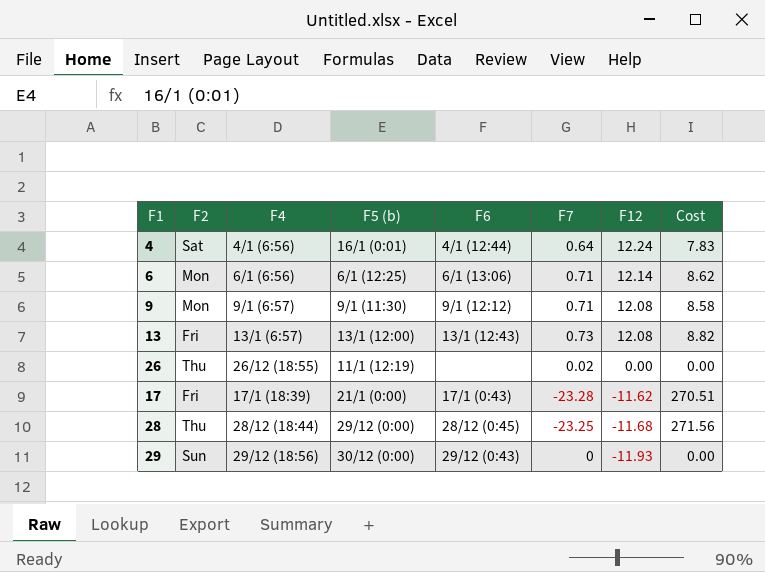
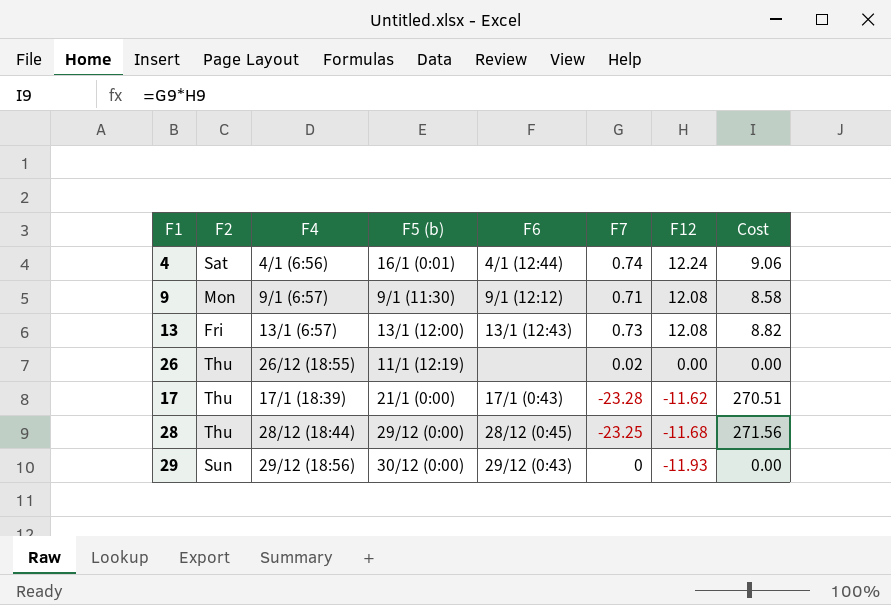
row 6: Mon | 6/1 (6:56) | 6/1 (12:25) | 6/1 (13:06) | 0.71 | 12.14 | 8.62 -> none
4 | F7: 0.64 -> 0.74
4 | Cost: 7.83 -> 9.06
17 | F2: Fri -> Thu

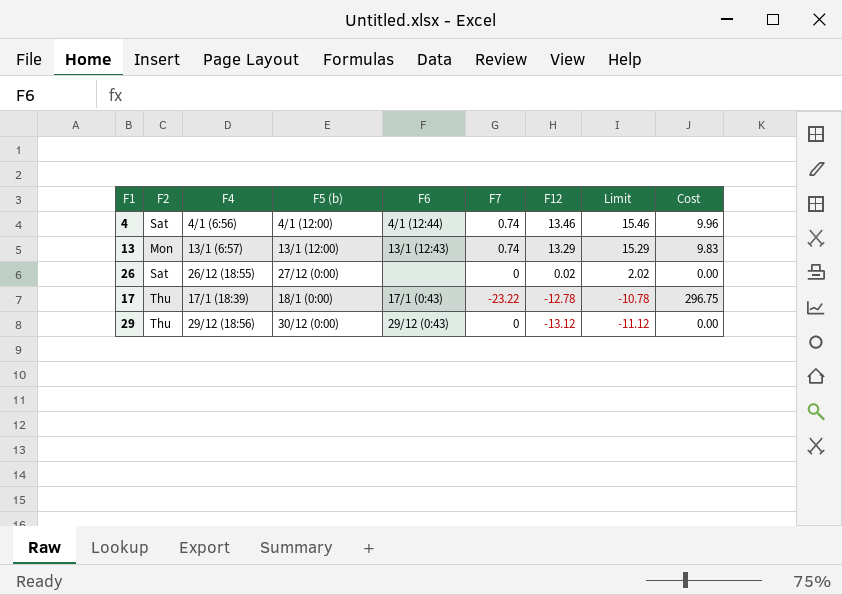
column Limit | formula: none -> [F12] + 2
row 9: Mon | 9/1 (6:57) | 9/1 (11:30) | 9/1 (12:12) | 0.71 | 12.08 | 8.58 -> none
row 28: Thu | 28/12 (18:44) | 29/12 (0:00) | 28/12 (0:45) | -23.25 | -11.68 | 271.56 -> none
4 | F5 (b): 16/1 (0:01) -> 4/1 (12:00)
4 | F12: 12.24 -> 13.46
4 | Cost: 9.06 -> 9.96
13 | F2: Fri -> Mon
13 | F7: 0.73 -> 0.74
13 | F12: 12.08 -> 13.29
13 | Cost: 8.82 -> 9.83
26 | F2: Thu -> Sat
26 | F5 (b): 11/1 (12:19) -> 27/12 (0:00)
26 | F7: 0.02 -> 0
26 | F12: 0.00 -> 0.02
17 | F5 (b): 21/1 (0:00) -> 18/1 (0:00)
17 | F7: -23.28 -> -23.22
17 | F12: -11.62 -> -12.78
17 | Cost: 270.51 -> 296.75
29 | F2: Sun -> Thu
29 | F12: -11.93 -> -13.12

